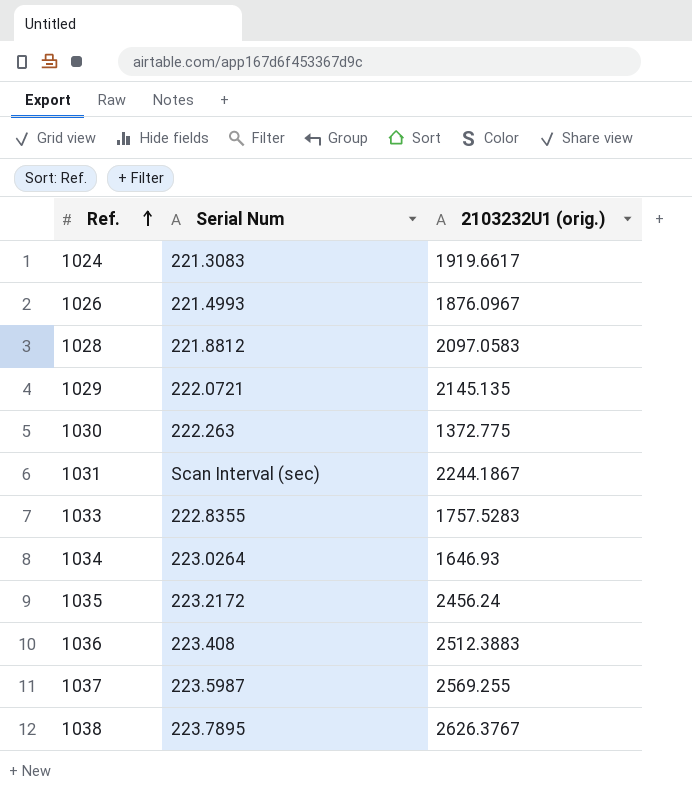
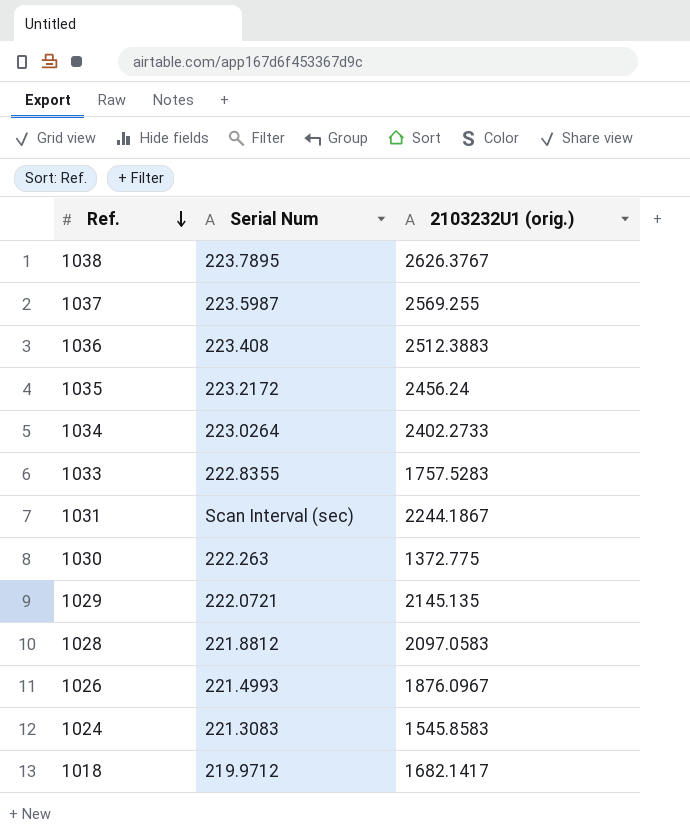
row order: Ref. ascending -> Ref. descending
1034 | 2103232U1 (orig.): 1646.93 -> 2402.2733
1024 | 2103232U1 (orig.): 1919.6617 -> 1545.8583
row 1018: none -> 219.9712 | 1682.1417

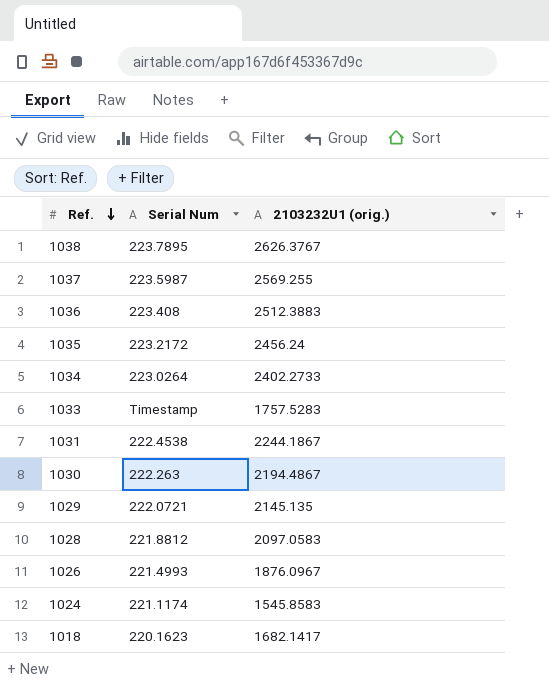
1033 | Serial Num: 222.8355 -> Timestamp
1031 | Serial Num: Scan Interval (sec) -> 222.4538
1030 | 2103232U1 (orig.): 1372.775 -> 2194.4867
1024 | Serial Num: 221.3083 -> 221.1174
1018 | Serial Num: 219.9712 -> 220.1623

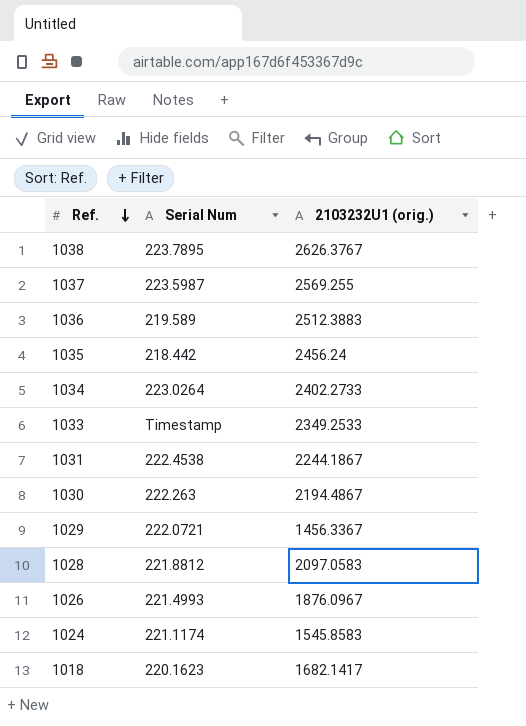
1036 | Serial Num: 223.408 -> 219.589
1035 | Serial Num: 223.2172 -> 218.442
1033 | 2103232U1 (orig.): 1757.5283 -> 2349.2533
1029 | 2103232U1 (orig.): 2145.135 -> 1456.3367

